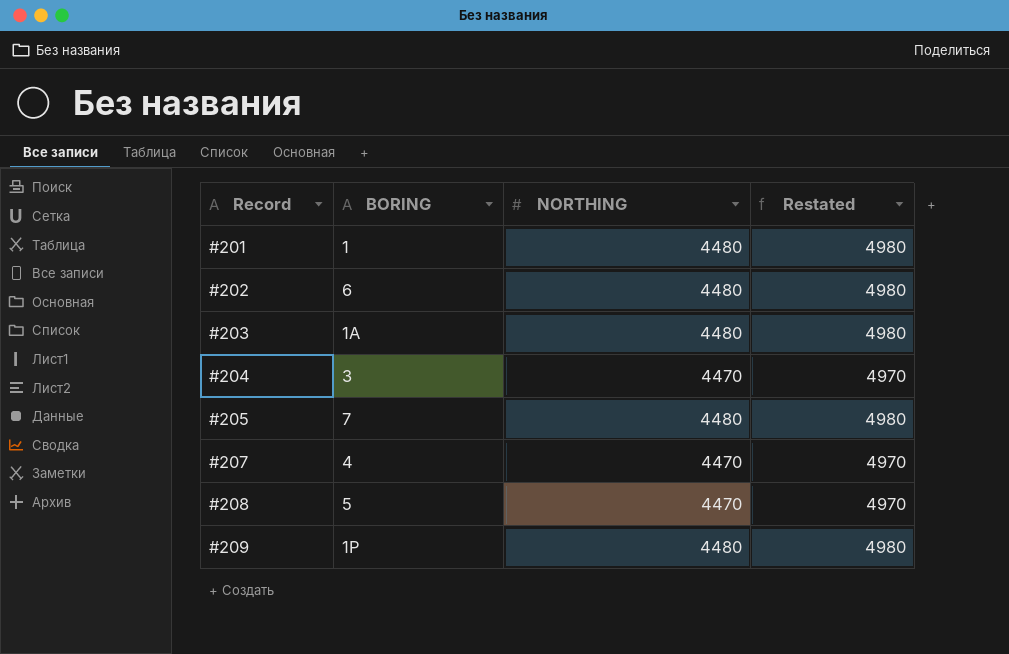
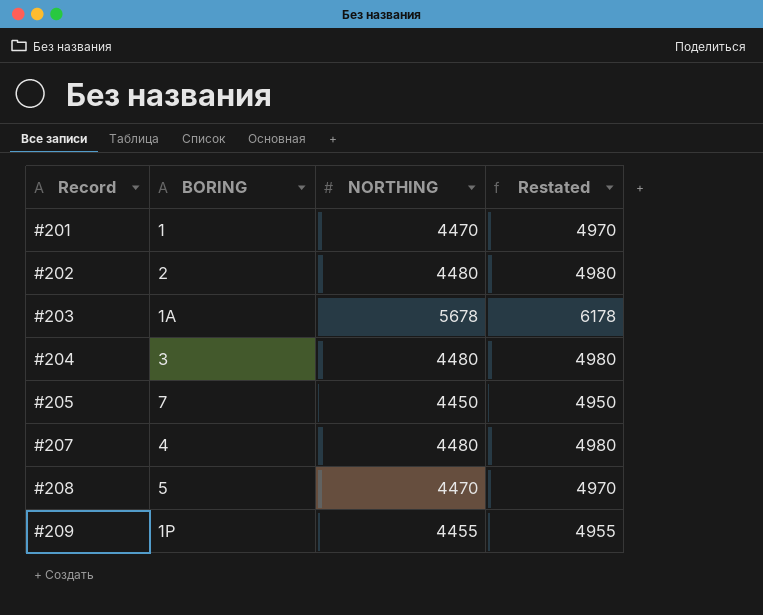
#201 | NORTHING: 4480 -> 4470
#201 | Restated: 4980 -> 4970
#202 | BORING: 6 -> 2
#203 | NORTHING: 4480 -> 5678
#203 | Restated: 4980 -> 6178
#204 | NORTHING: 4470 -> 4480
#204 | Restated: 4970 -> 4980
#205 | NORTHING: 4480 -> 4450
#205 | Restated: 4980 -> 4950
#207 | NORTHING: 4470 -> 4480
#207 | Restated: 4970 -> 4980
#209 | NORTHING: 4480 -> 4455
#209 | Restated: 4980 -> 4955

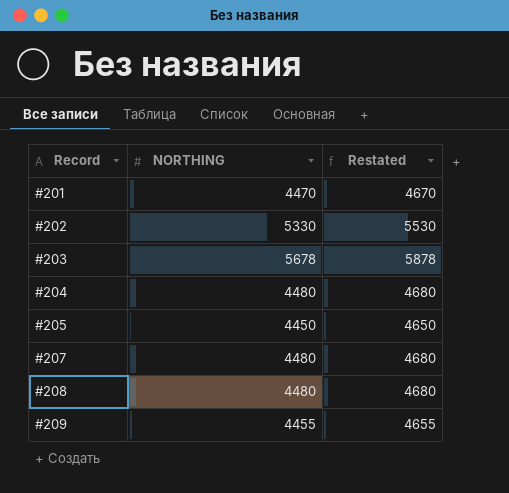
column BORING | position: 2 -> none
column Restated | formula: [NORTHING] + 500 -> [NORTHING] + 200
#202 | NORTHING: 4480 -> 5330
#208 | NORTHING: 4470 -> 4480

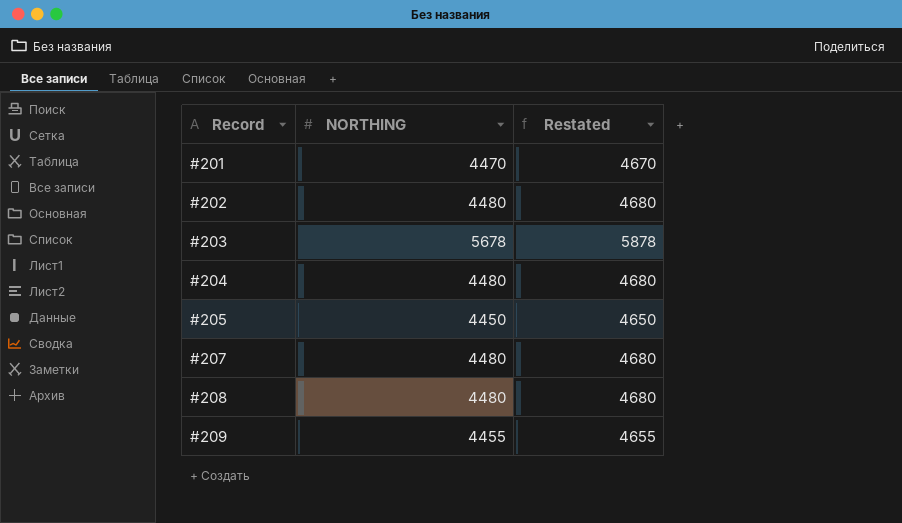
#202 | NORTHING: 5330 -> 4480
#202 | Restated: 5530 -> 4680

